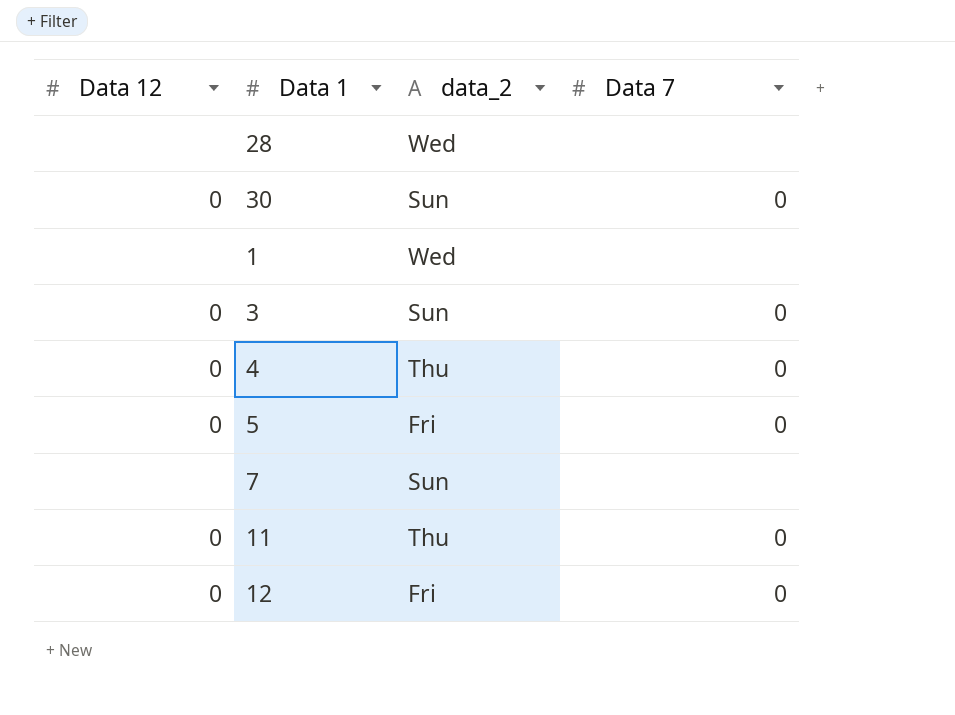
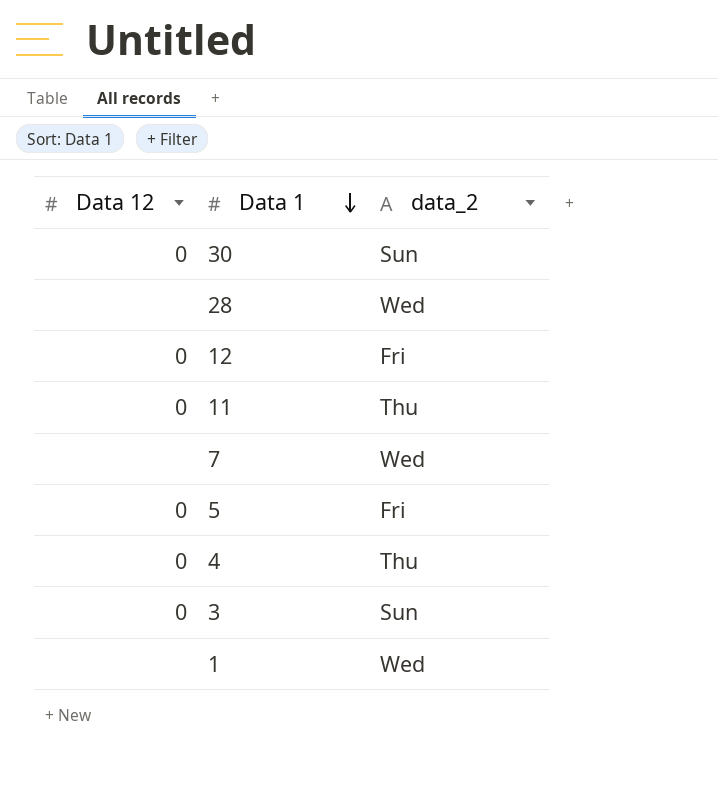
row order: none -> Data 1 descending
column Data 7 | position: 4 -> none
7 | data_2: Sun -> Wed

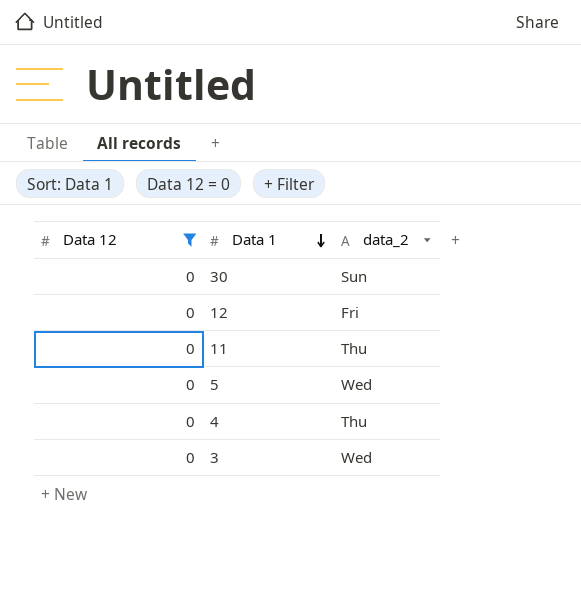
filter: none -> Data 12 = 0
5 | data_2: Fri -> Wed
3 | data_2: Sun -> Wed

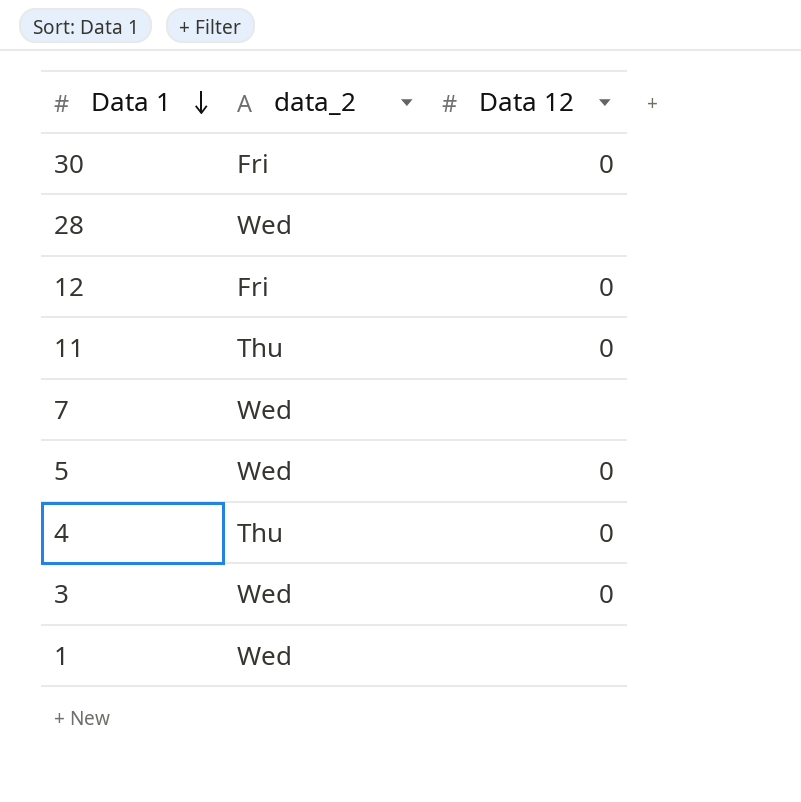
filter: Data 12 = 0 -> none
column Data 12 | position: 1 -> 3
30 | data_2: Sun -> Fri

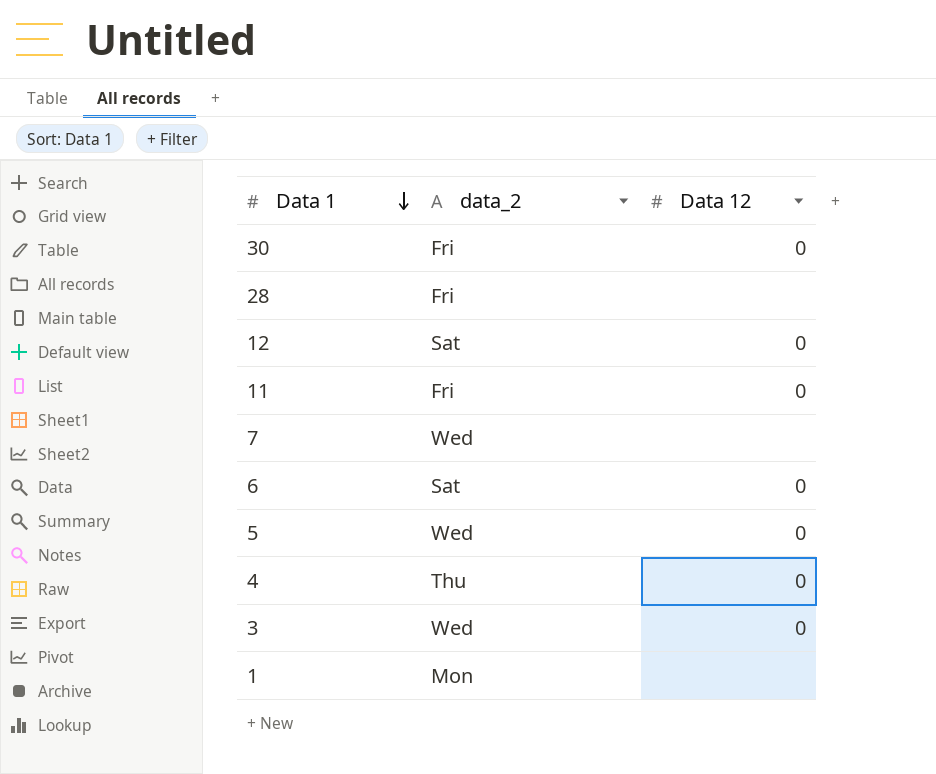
28 | data_2: Wed -> Fri
12 | data_2: Fri -> Sat
11 | data_2: Thu -> Fri
row 6: none -> Sat | 0
1 | data_2: Wed -> Mon

